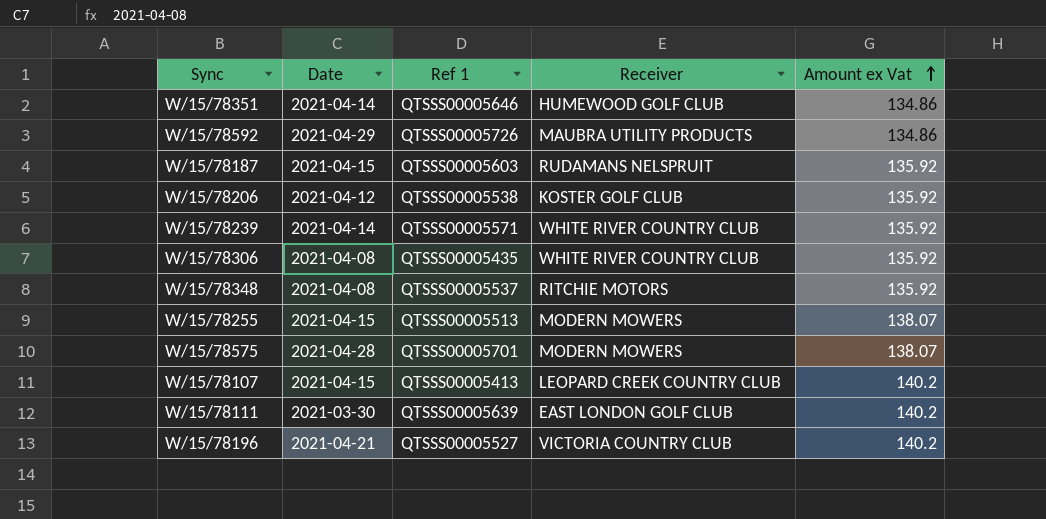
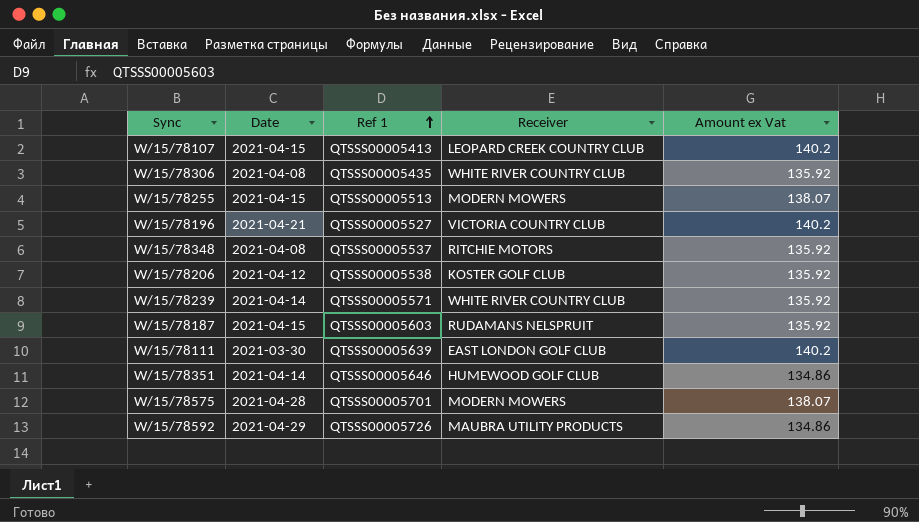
row order: Amount ex Vat ascending -> Ref 1 ascending

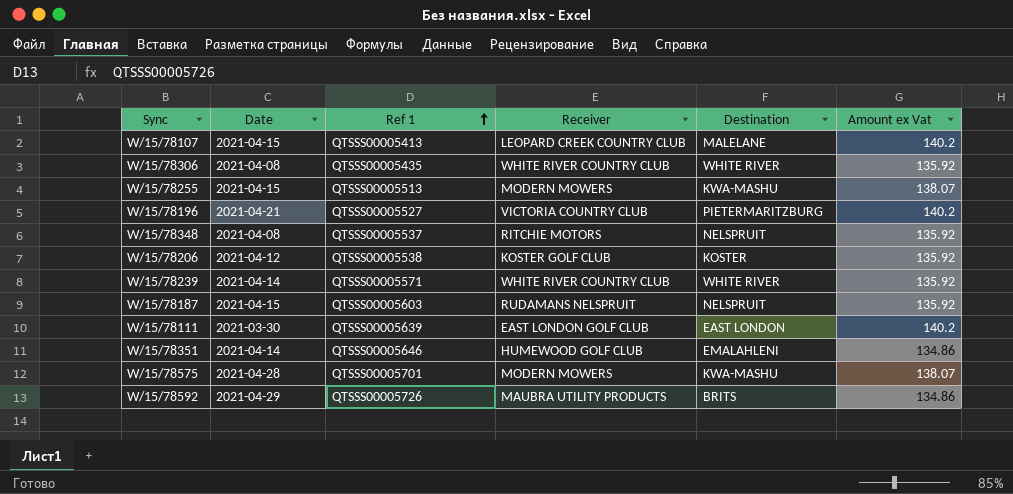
column Destination | position: none -> 5

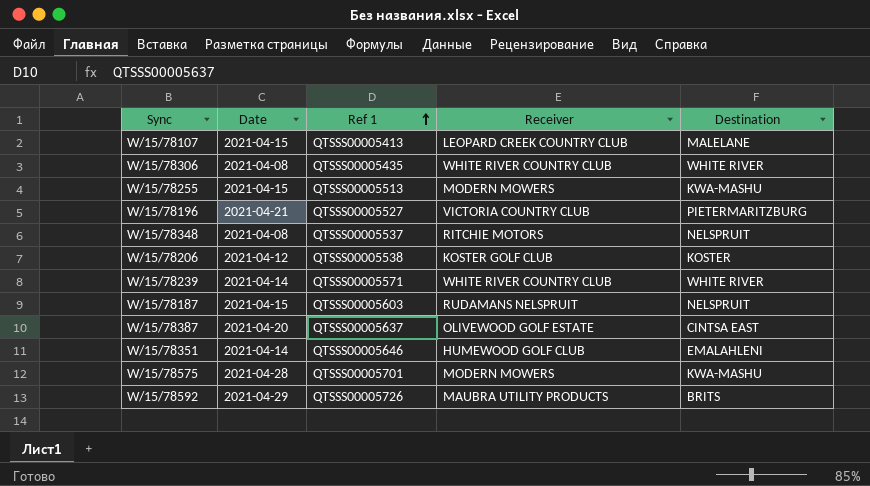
column Amount ex Vat | position: 6 -> none
row W/15/78111: 2021-03-30 | QTSSS00005639 | EAST LONDON GOLF CLUB | EAST LONDON | 140.2 -> none
row W/15/78387: none -> 2021-04-20 | QTSSS00005637 | OLIVEWOOD GOLF ESTATE | CINTSA EAST

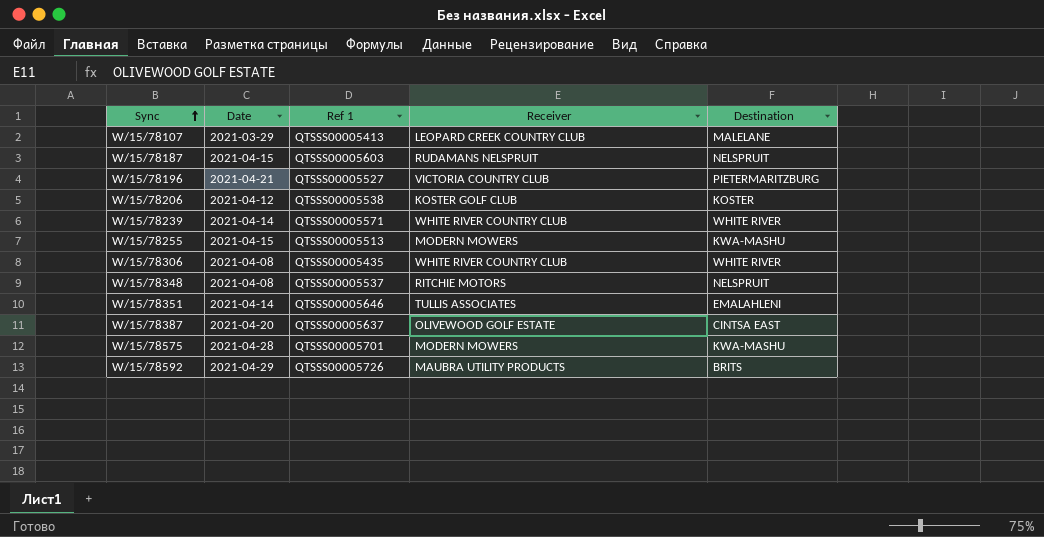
row order: Ref 1 ascending -> Sync ascending
W/15/78107 | Date: 2021-04-15 -> 2021-03-29
W/15/78351 | Receiver: HUMEWOOD GOLF CLUB -> TULLIS ASSOCIATES

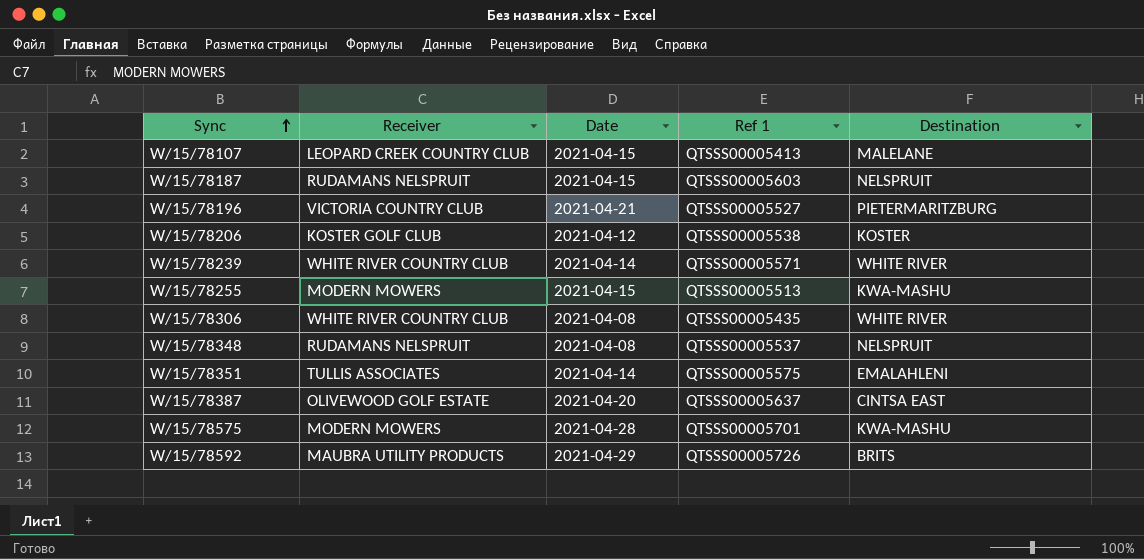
column Receiver | position: 4 -> 2
W/15/78107 | Date: 2021-03-29 -> 2021-04-15
W/15/78348 | Receiver: RITCHIE MOTORS -> RUDAMANS NELSPRUIT
W/15/78351 | Ref 1: QTSSS00005646 -> QTSSS00005575

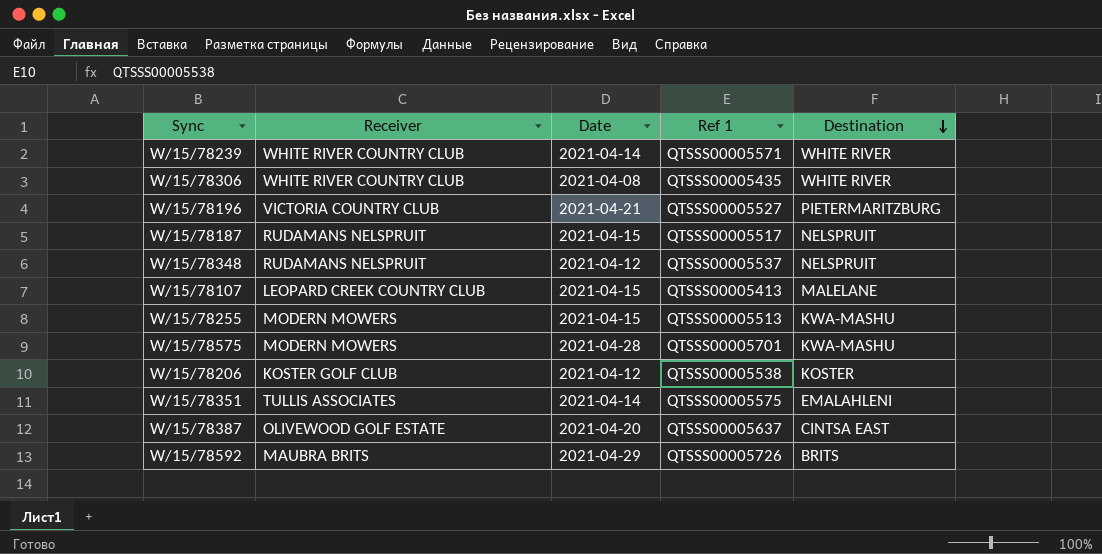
row order: Sync ascending -> Destination descending
W/15/78187 | Ref 1: QTSSS00005603 -> QTSSS00005517
W/15/78348 | Date: 2021-04-08 -> 2021-04-12
W/15/78592 | Receiver: MAUBRA UTILITY PRODUCTS -> MAUBRA BRITS

